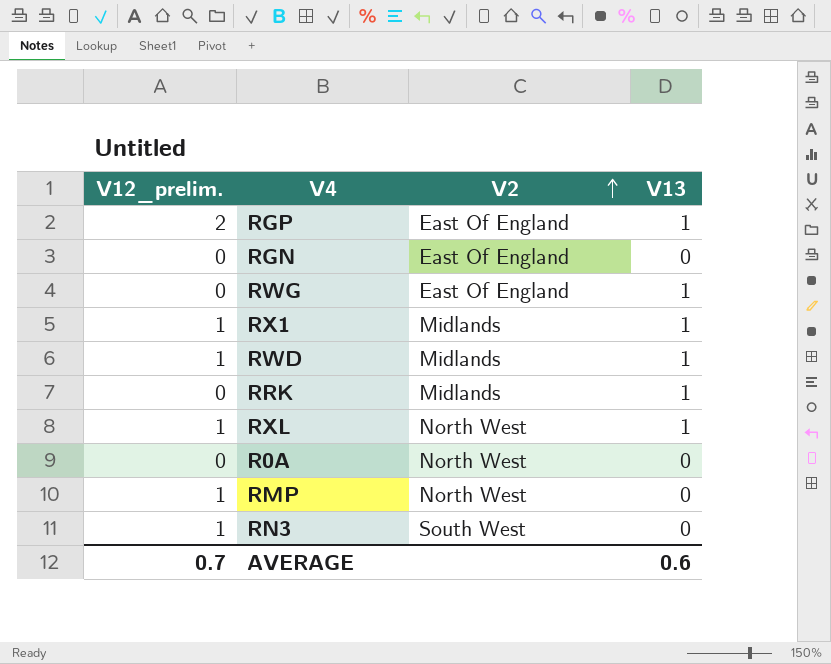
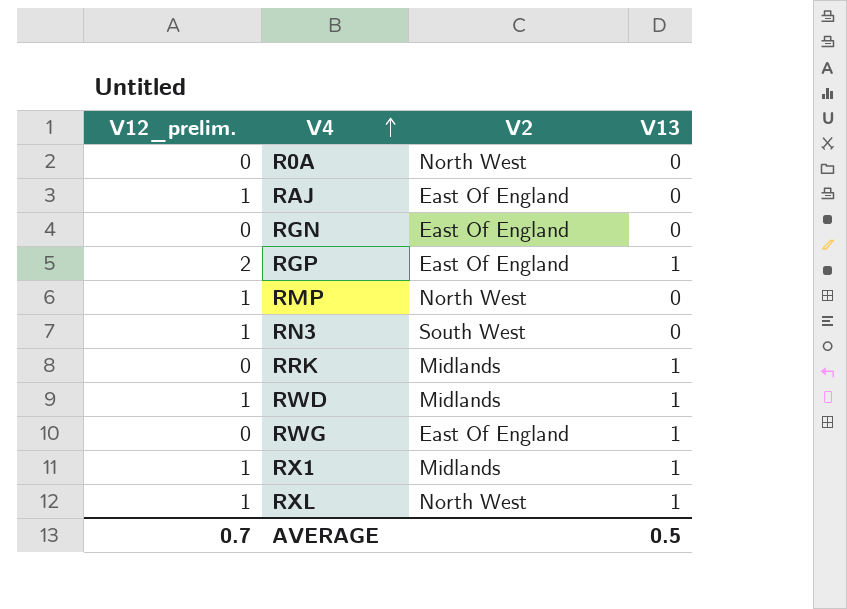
row order: V2 ascending -> V4 ascending
row RAJ: none -> 1 | East Of England | 0
AVERAGE | V13: 0.6 -> 0.5

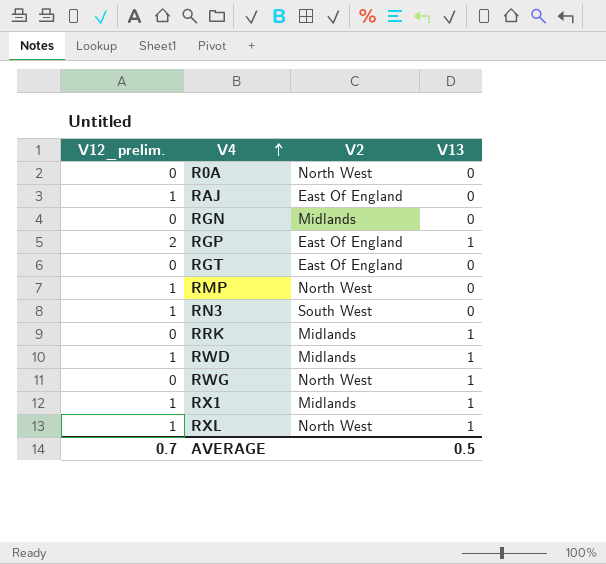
RGN | V2: East Of England -> Midlands
row RGT: none -> 0 | East Of England | 0
RWG | V2: East Of England -> North West

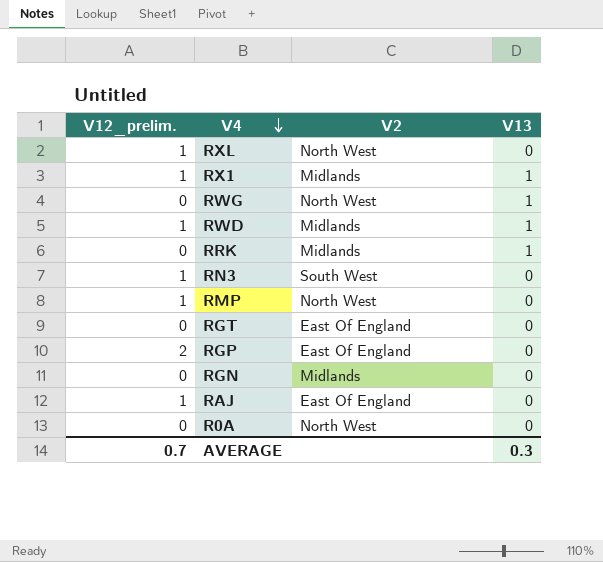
row order: V4 ascending -> V4 descending
RXL | V13: 1 -> 0
RGP | V13: 1 -> 0
AVERAGE | V13: 0.5 -> 0.3

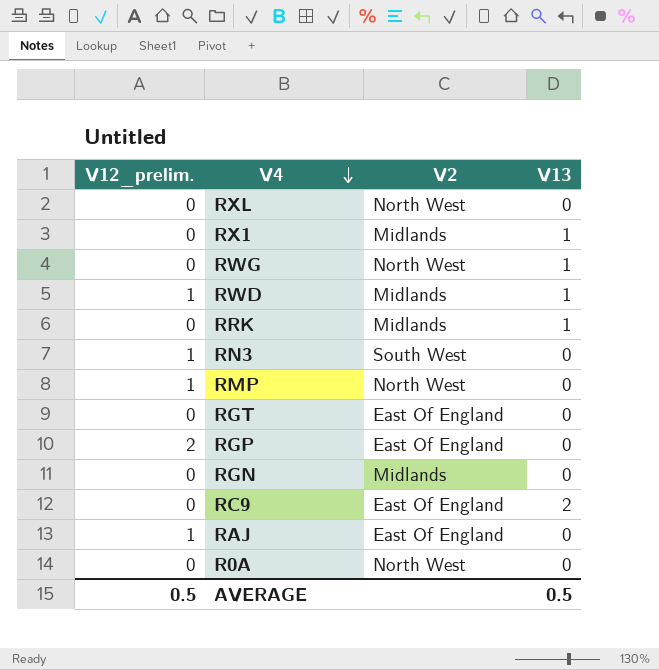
RXL | V12_prelim.: 1 -> 0
RX1 | V12_prelim.: 1 -> 0
row RC9: none -> 0 | East Of England | 2
AVERAGE | V12_prelim.: 0.7 -> 0.5
AVERAGE | V13: 0.3 -> 0.5

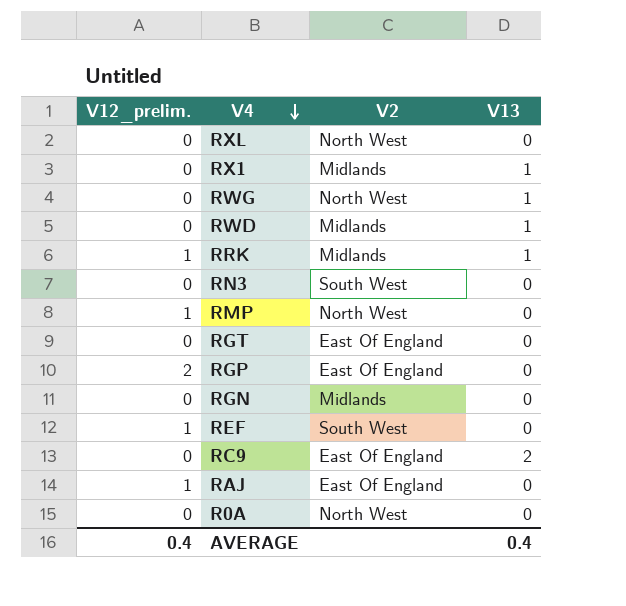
RWD | V12_prelim.: 1 -> 0
RRK | V12_prelim.: 0 -> 1
RN3 | V12_prelim.: 1 -> 0
row REF: none -> 1 | South West | 0
AVERAGE | V12_prelim.: 0.5 -> 0.4
AVERAGE | V13: 0.5 -> 0.4

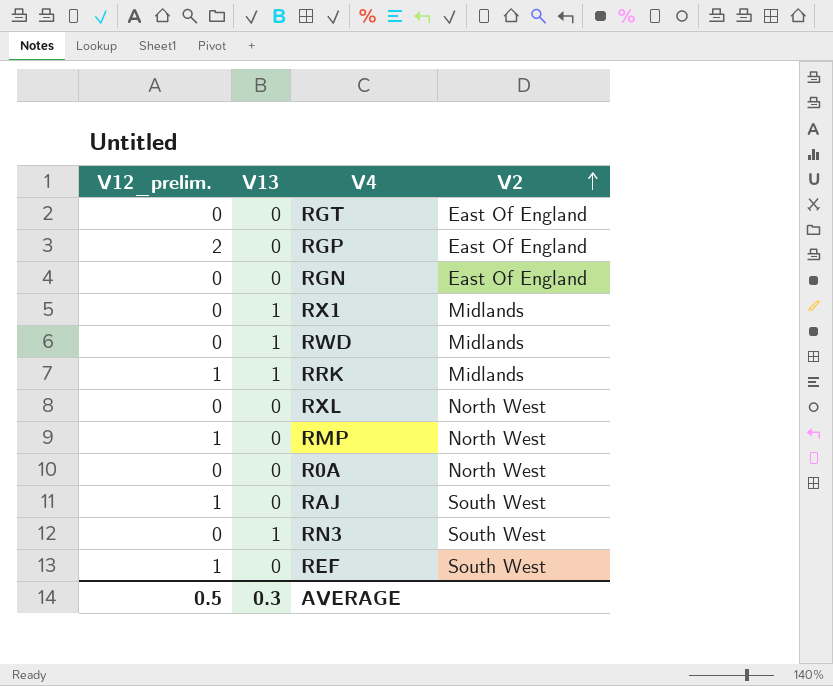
row order: V4 descending -> V2 ascending
column V13 | position: 4 -> 2
row RWG: 0 | North West | 1 -> none
row RC9: 0 | East Of England | 2 -> none
RGN | V2: Midlands -> East Of England
RAJ | V2: East Of England -> South West
RN3 | V13: 0 -> 1
AVERAGE | V12_prelim.: 0.4 -> 0.5
AVERAGE | V13: 0.4 -> 0.3

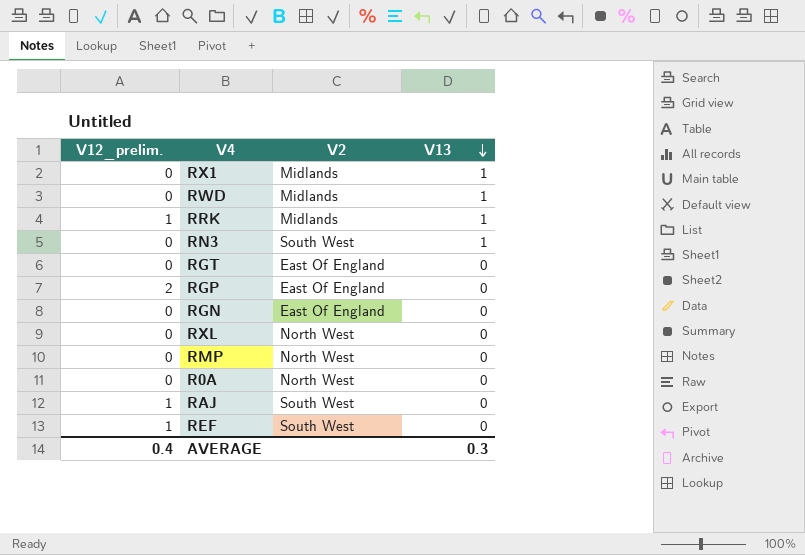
row order: V2 ascending -> V13 descending
column V13 | position: 2 -> 4
RMP | V12_prelim.: 1 -> 0
AVERAGE | V12_prelim.: 0.5 -> 0.4

